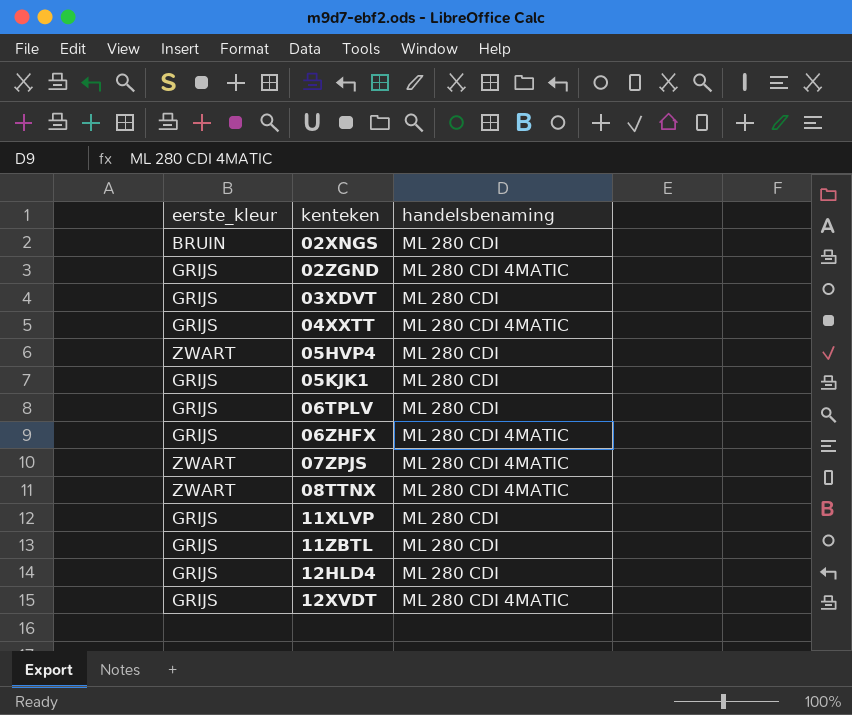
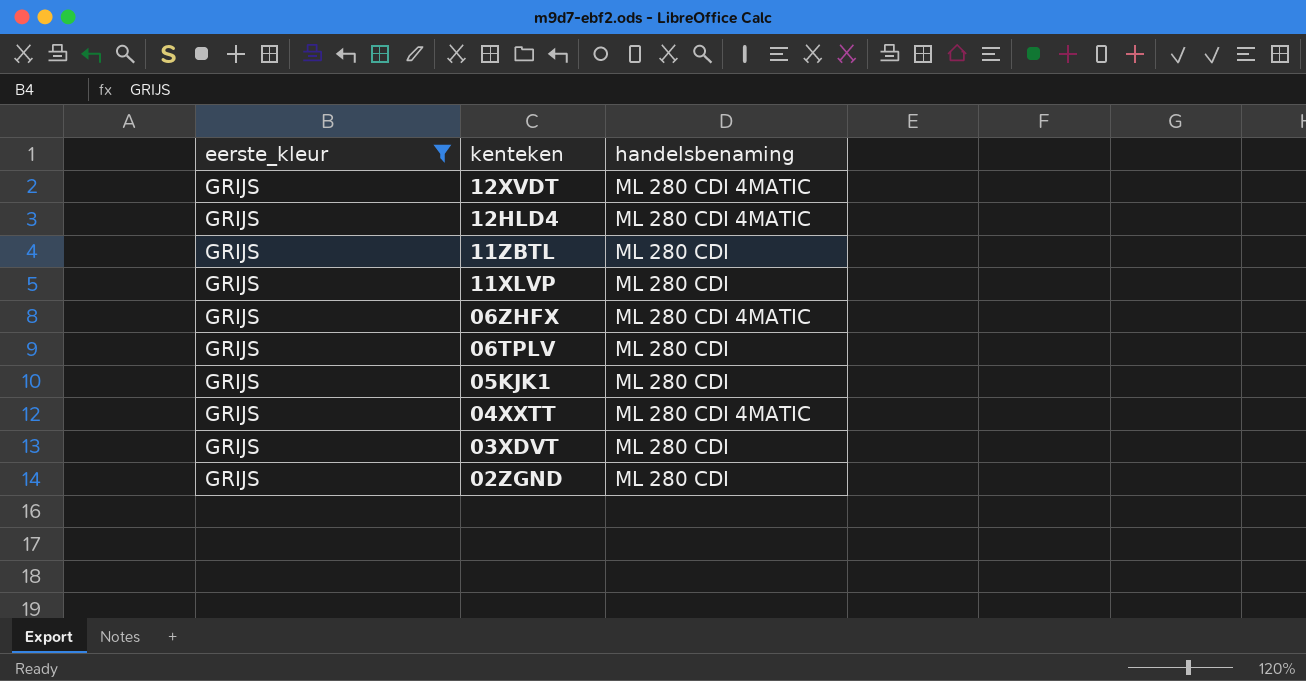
filter: none -> eerste_kleur = GRIJS
row order: kenteken ascending -> kenteken descending
12HLD4 | handelsbenaming: ML 280 CDI -> ML 280 CDI 4MATIC
02ZGND | handelsbenaming: ML 280 CDI 4MATIC -> ML 280 CDI

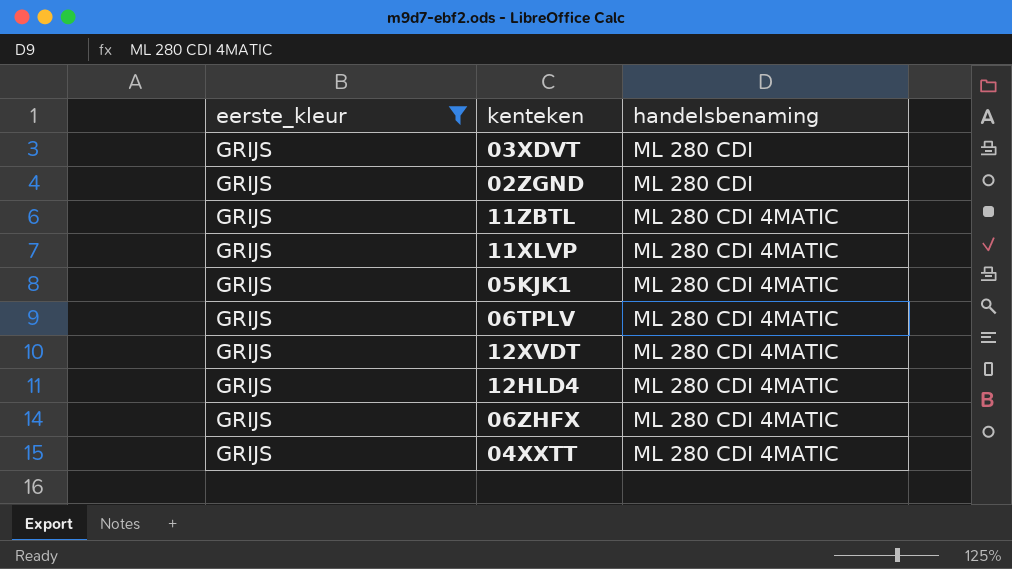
row order: kenteken descending -> handelsbenaming ascending
11ZBTL | handelsbenaming: ML 280 CDI -> ML 280 CDI 4MATIC
11XLVP | handelsbenaming: ML 280 CDI -> ML 280 CDI 4MATIC
05KJK1 | handelsbenaming: ML 280 CDI -> ML 280 CDI 4MATIC
06TPLV | handelsbenaming: ML 280 CDI -> ML 280 CDI 4MATIC

